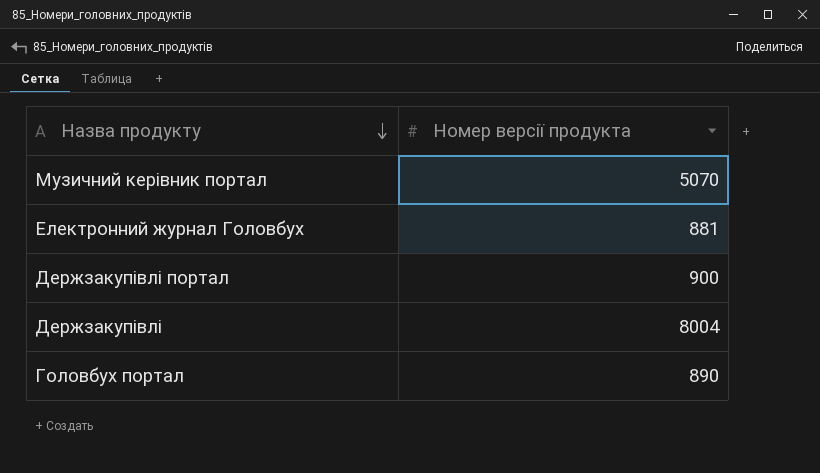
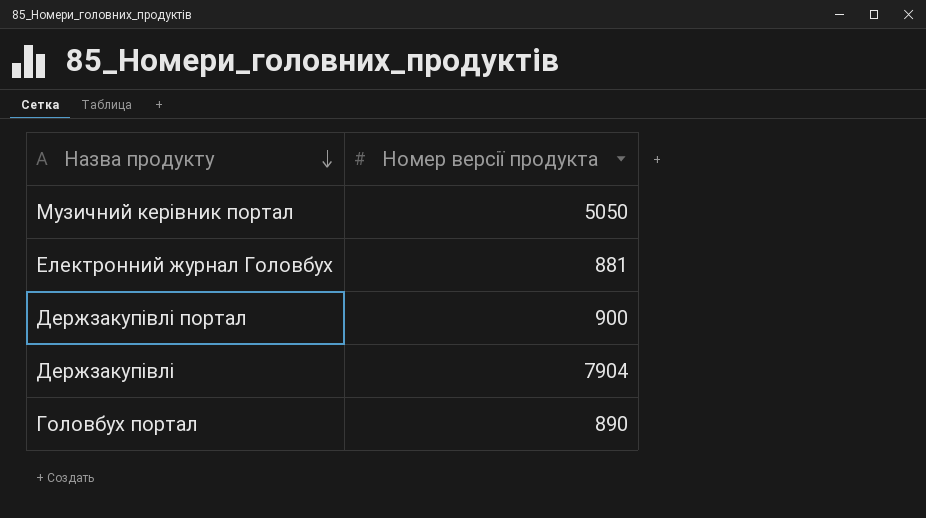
Музичний керівник портал | Номер версії продукта: 5070 -> 5050
Держзакупівлі | Номер версії продукта: 8004 -> 7904

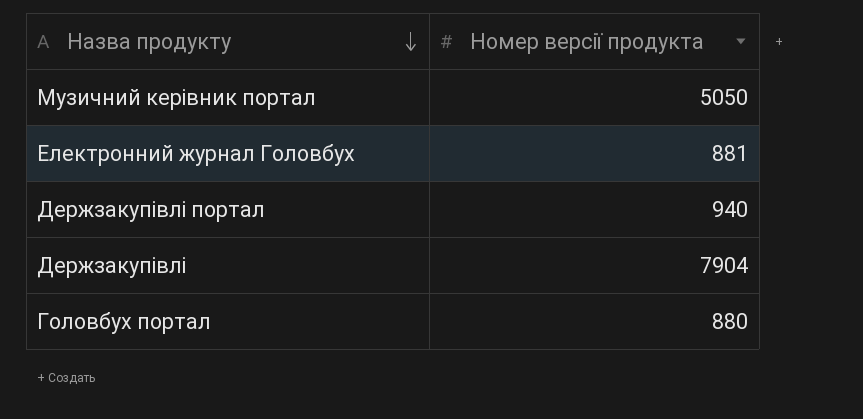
Держзакупівлі портал | Номер версії продукта: 900 -> 940
Головбух портал | Номер версії продукта: 890 -> 880

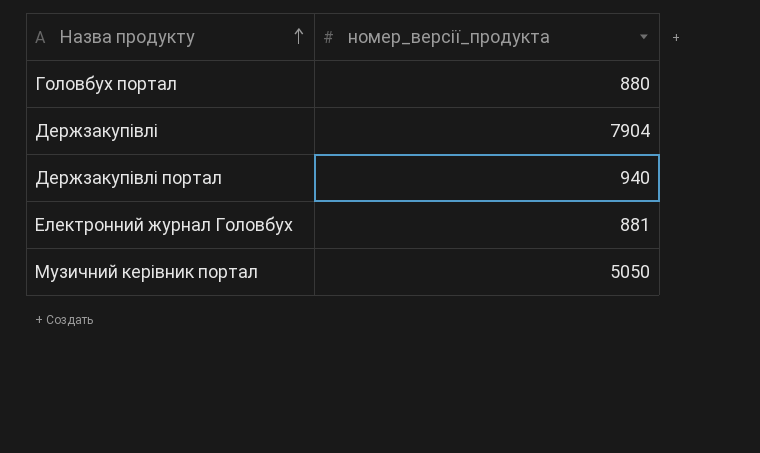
row order: Назва продукту descending -> Назва продукту ascending
column name: Номер версії продукта -> номер_версії_продукта

